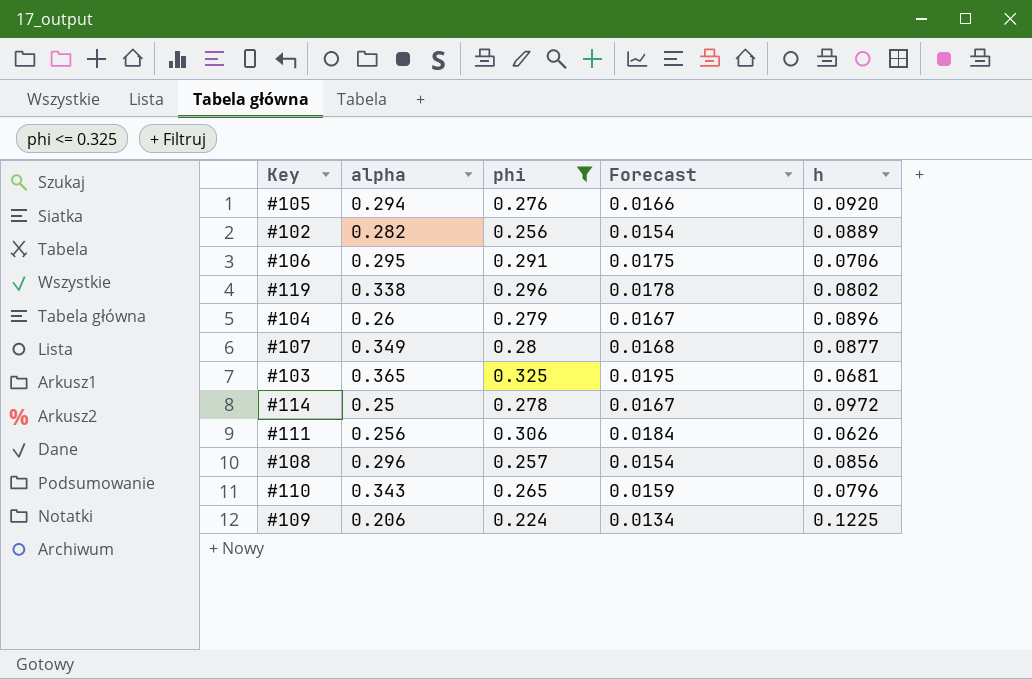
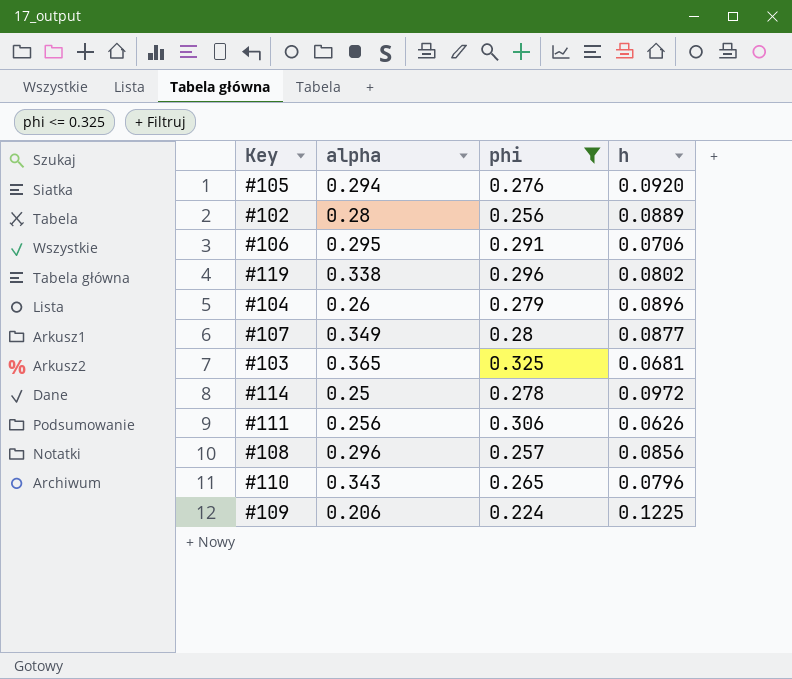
column Forecast | formula: [phi] * 0.06 -> none
#102 | alpha: 0.282 -> 0.28

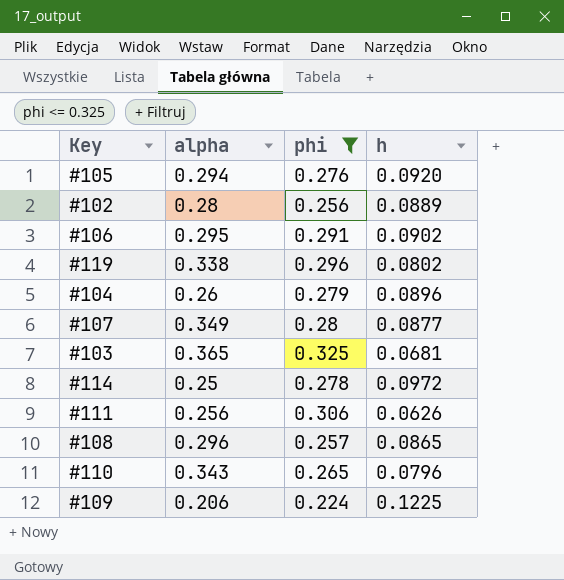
#106 | h: 0.0706 -> 0.0902
#108 | h: 0.0856 -> 0.0865

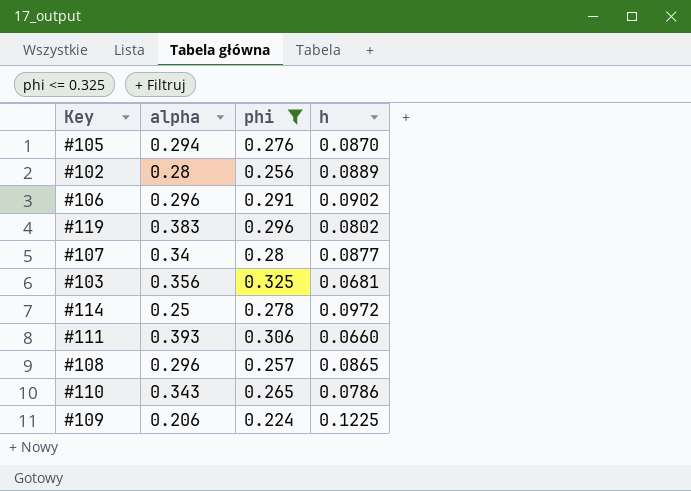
row #104: 0.26 | 0.279 | 0.0896 -> none
#105 | h: 0.0920 -> 0.0870
#106 | alpha: 0.295 -> 0.296
#119 | alpha: 0.338 -> 0.383
#107 | alpha: 0.349 -> 0.34
#103 | alpha: 0.365 -> 0.356
#111 | alpha: 0.256 -> 0.393
#111 | h: 0.0626 -> 0.0660
#110 | h: 0.0796 -> 0.0786

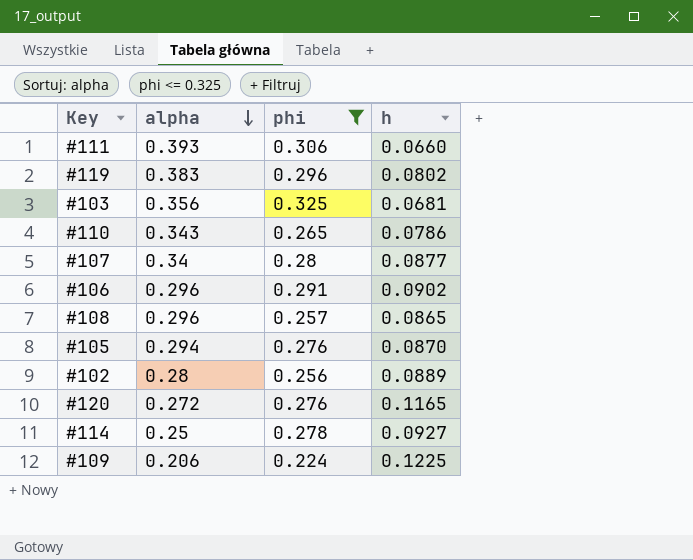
row order: none -> alpha descending
row #120: none -> 0.272 | 0.276 | 0.1165
#114 | h: 0.0972 -> 0.0927

